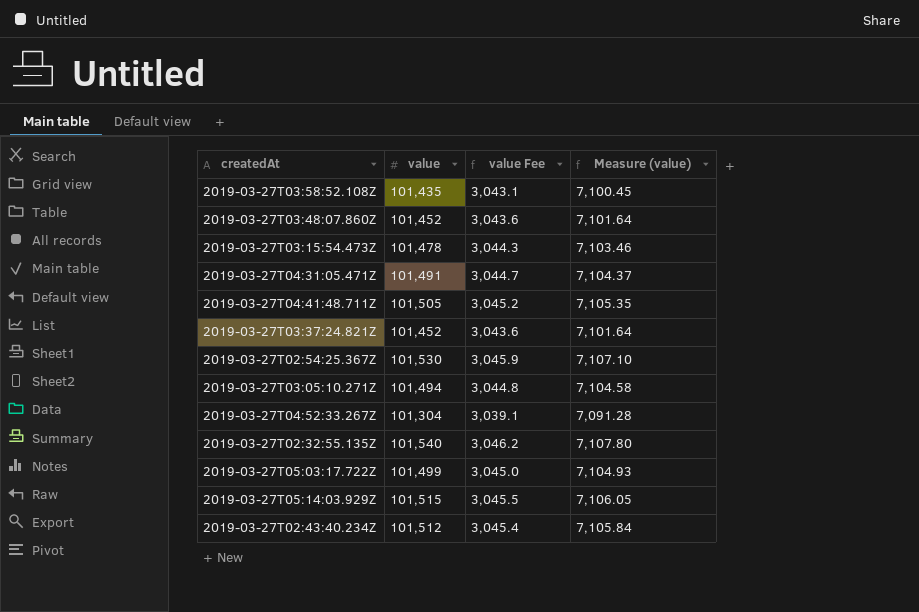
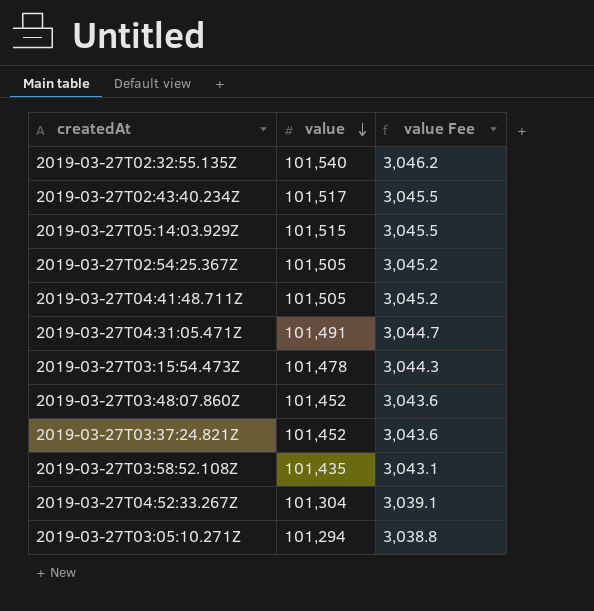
row order: none -> value descending
column Measure (value) | formula: [value] * 0.07 -> none
row 2019-03-27T05:03:17.722Z: 101,499 | 3,045.0 | 7,104.93 -> none
2019-03-27T02:43:40.234Z | value: 101,512 -> 101,517
2019-03-27T02:43:40.234Z | value Fee: 3,045.4 -> 3,045.5
2019-03-27T02:54:25.367Z | value: 101,530 -> 101,505
2019-03-27T02:54:25.367Z | value Fee: 3,045.9 -> 3,045.2
2019-03-27T03:05:10.271Z | value: 101,494 -> 101,294
2019-03-27T03:05:10.271Z | value Fee: 3,044.8 -> 3,038.8

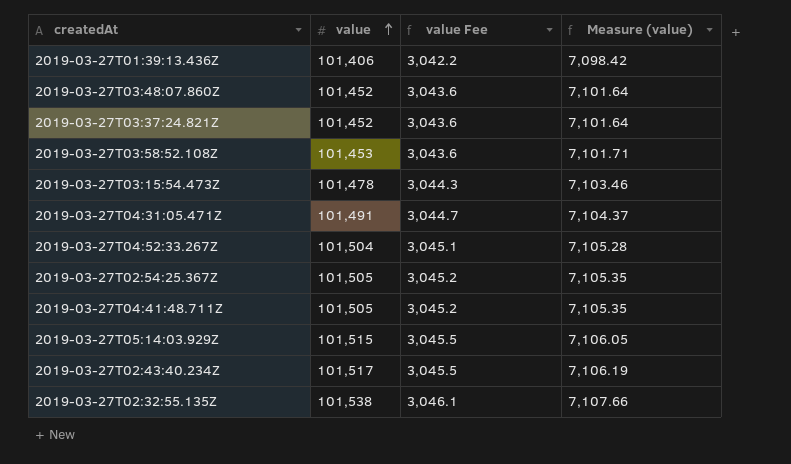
row order: value descending -> value ascending
column Measure (value) | formula: none -> [value] * 0.07
row 2019-03-27T03:05:10.271Z: 101,294 | 3,038.8 -> none
row 2019-03-27T01:39:13.436Z: none -> 101,406 | 3,042.2 | 7,098.42
2019-03-27T03:58:52.108Z | value: 101,435 -> 101,453
2019-03-27T03:58:52.108Z | value Fee: 3,043.1 -> 3,043.6
2019-03-27T04:52:33.267Z | value: 101,304 -> 101,504
2019-03-27T04:52:33.267Z | value Fee: 3,039.1 -> 3,045.1
2019-03-27T02:32:55.135Z | value: 101,540 -> 101,538
2019-03-27T02:32:55.135Z | value Fee: 3,046.2 -> 3,046.1

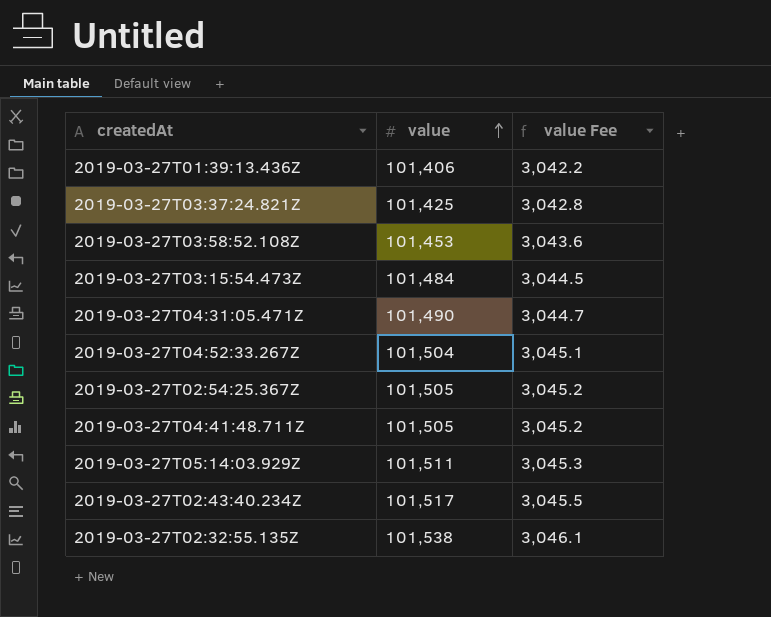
column Measure (value) | formula: [value] * 0.07 -> none
row 2019-03-27T03:48:07.860Z: 101,452 | 3,043.6 | 7,101.64 -> none
2019-03-27T03:37:24.821Z | value: 101,452 -> 101,425
2019-03-27T03:37:24.821Z | value Fee: 3,043.6 -> 3,042.8
2019-03-27T03:15:54.473Z | value: 101,478 -> 101,484
2019-03-27T03:15:54.473Z | value Fee: 3,044.3 -> 3,044.5
2019-03-27T04:31:05.471Z | value: 101,491 -> 101,490
2019-03-27T05:14:03.929Z | value: 101,515 -> 101,511
2019-03-27T05:14:03.929Z | value Fee: 3,045.5 -> 3,045.3

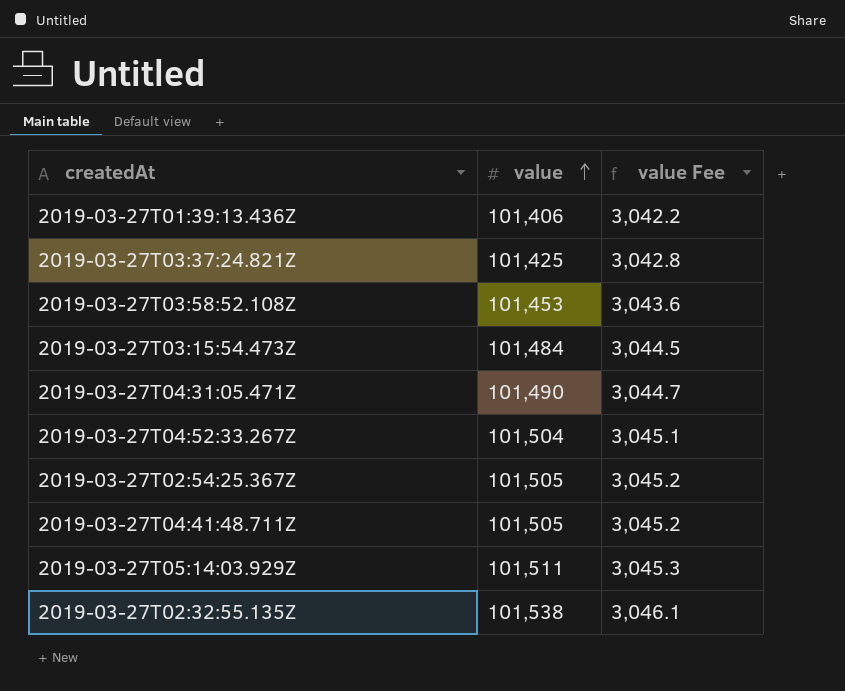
row 2019-03-27T02:43:40.234Z: 101,517 | 3,045.5 -> none

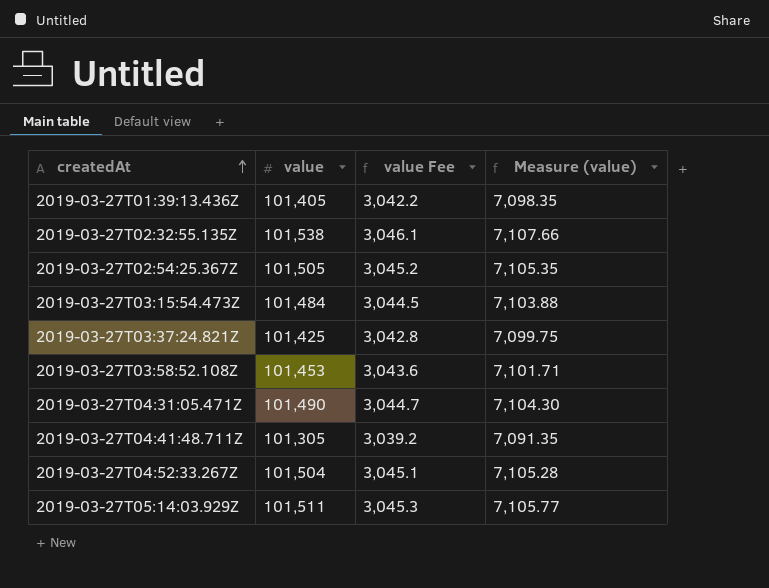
row order: value ascending -> createdAt ascending
column Measure (value) | formula: none -> [value] * 0.07
2019-03-27T01:39:13.436Z | value: 101,406 -> 101,405
2019-03-27T04:41:48.711Z | value: 101,505 -> 101,305
2019-03-27T04:41:48.711Z | value Fee: 3,045.2 -> 3,039.2

